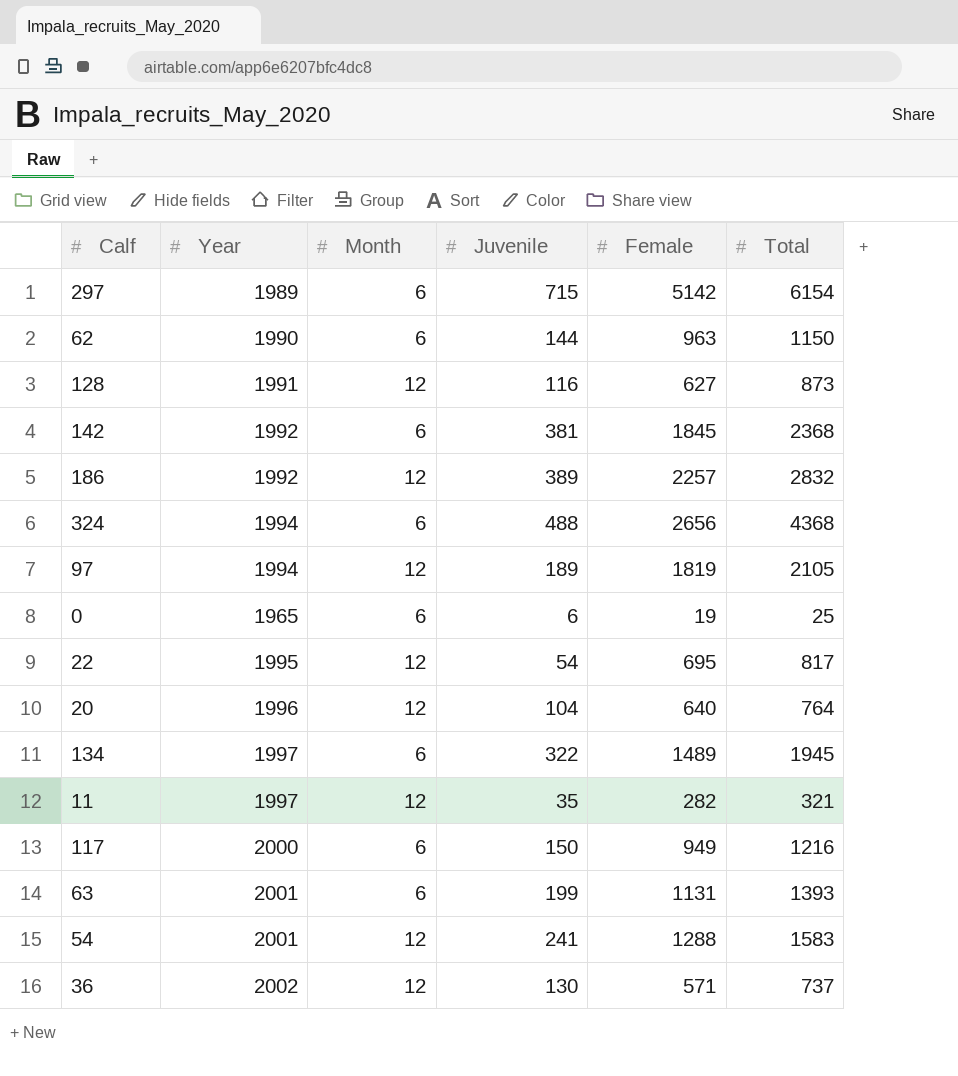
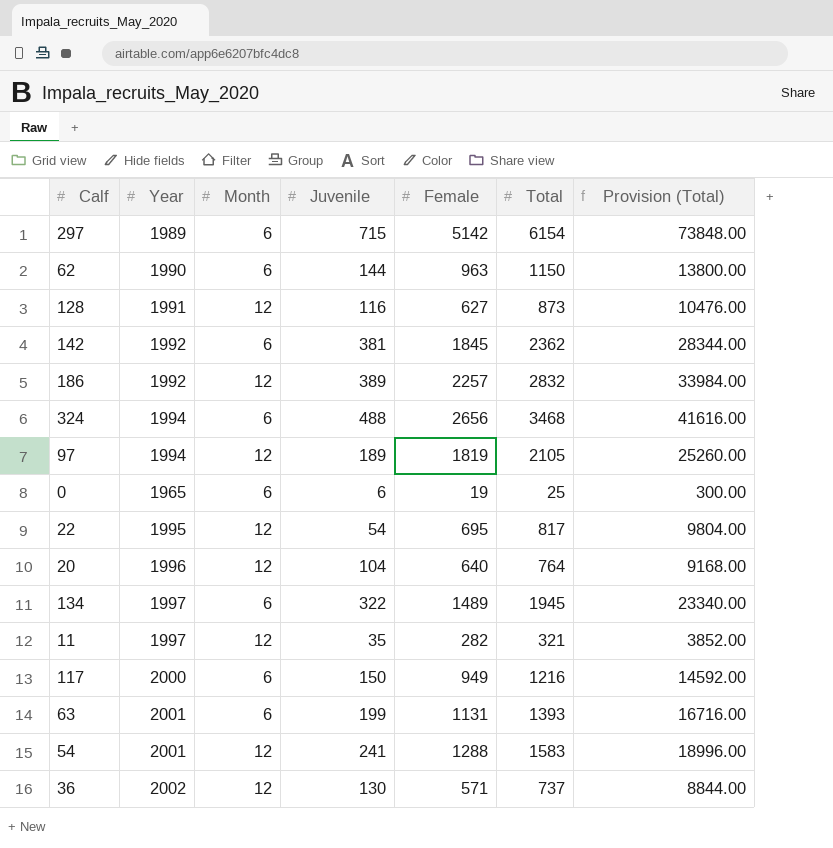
column Provision (Total) | formula: none -> [Total] * 12
142 | Total: 2368 -> 2362
324 | Total: 4368 -> 3468

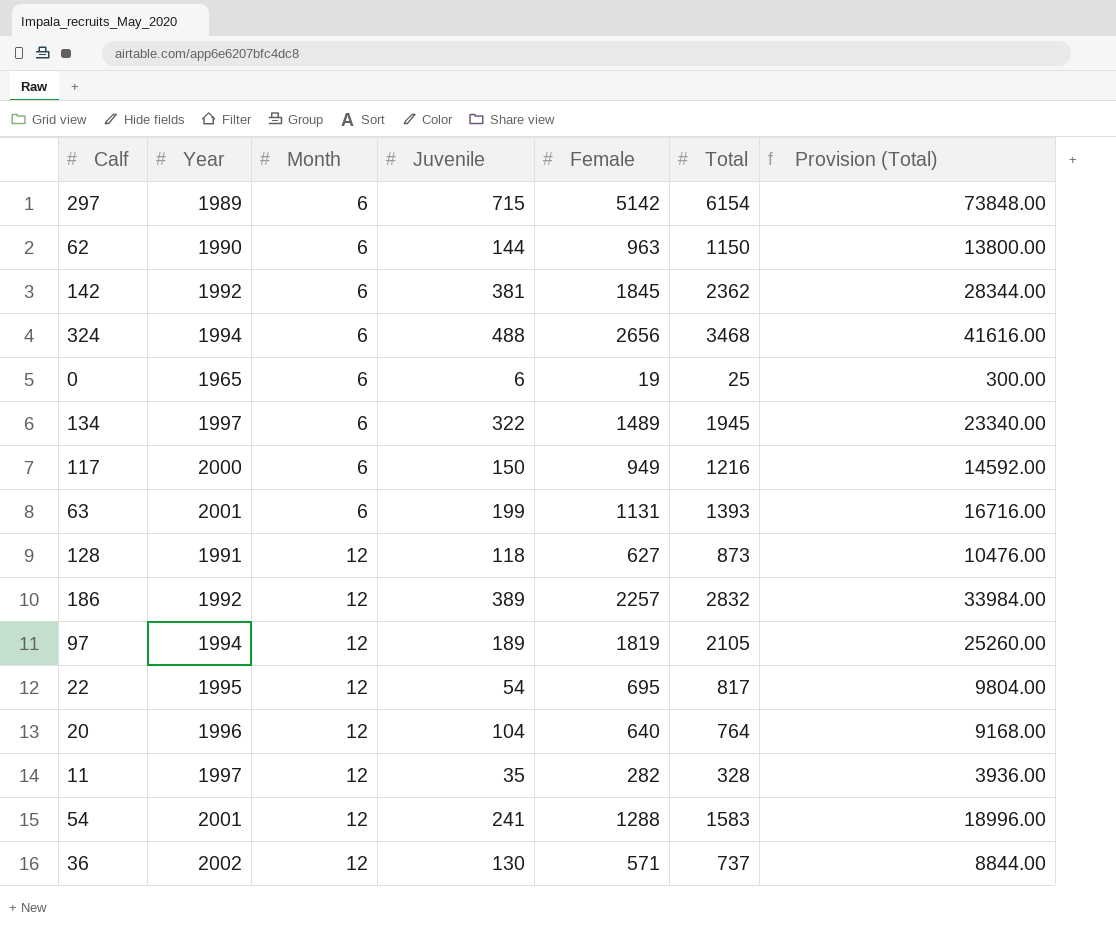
row order: none -> Month ascending
128 | Juvenile: 116 -> 118
11 | Total: 321 -> 328
11 | Provision (Total): 3852.00 -> 3936.00

